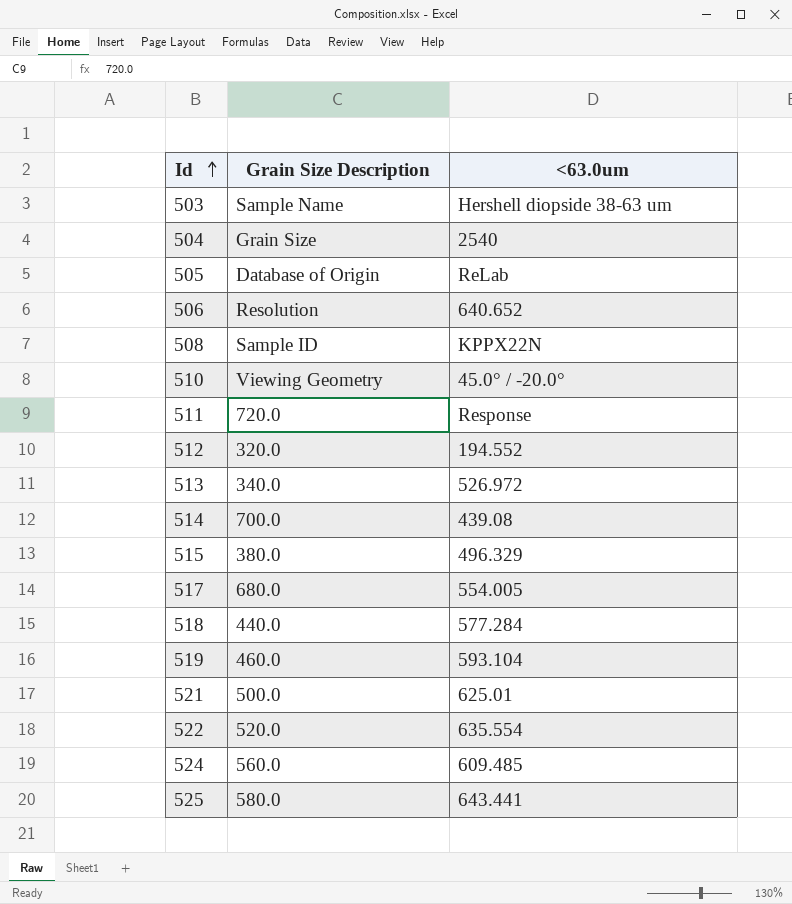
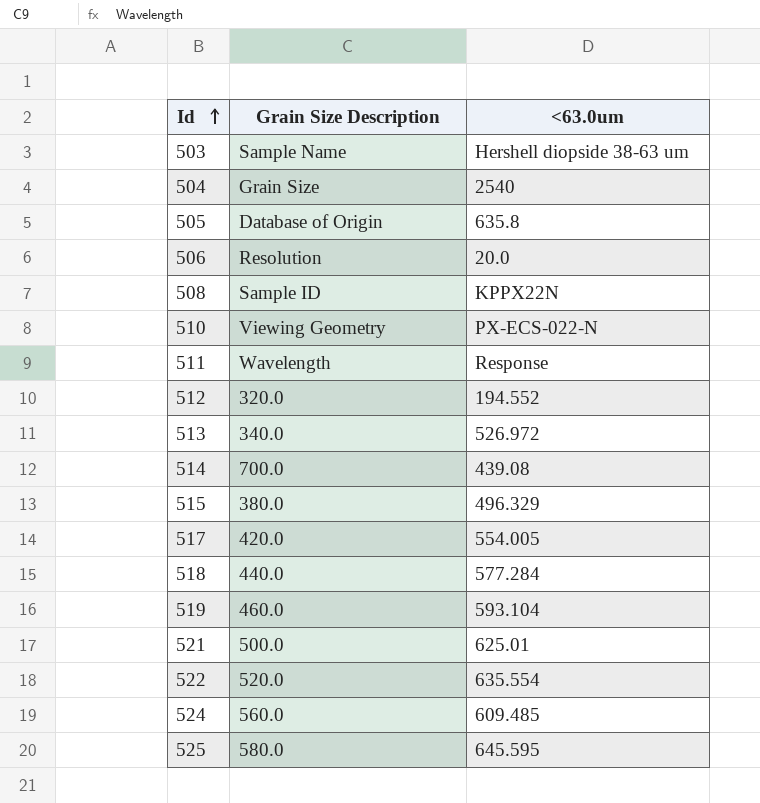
505 | <63.0um: ReLab -> 635.8
506 | <63.0um: 640.652 -> 20.0
510 | <63.0um: 45.0° / -20.0° -> PX-ECS-022-N
511 | Grain Size Description: 720.0 -> Wavelength
517 | Grain Size Description: 680.0 -> 420.0
525 | <63.0um: 643.441 -> 645.595

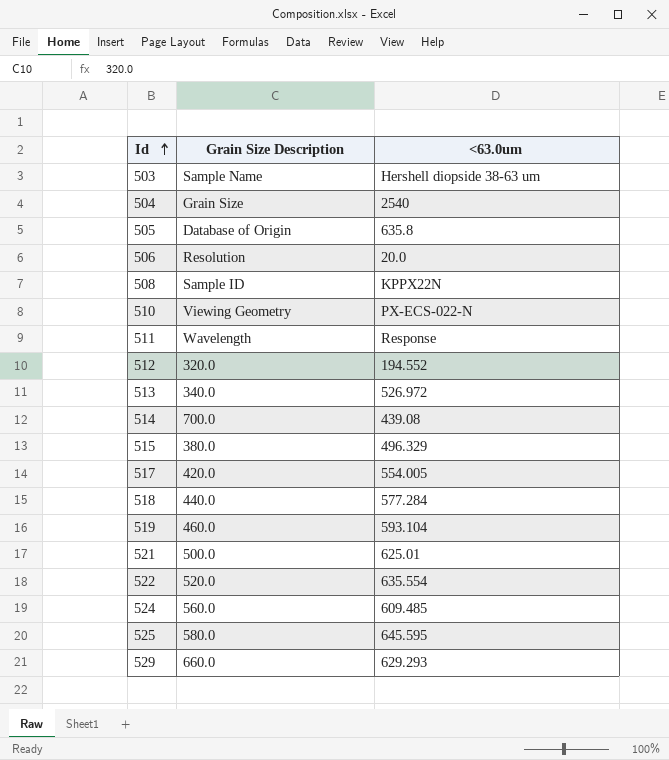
row 529: none -> 660.0 | 629.293

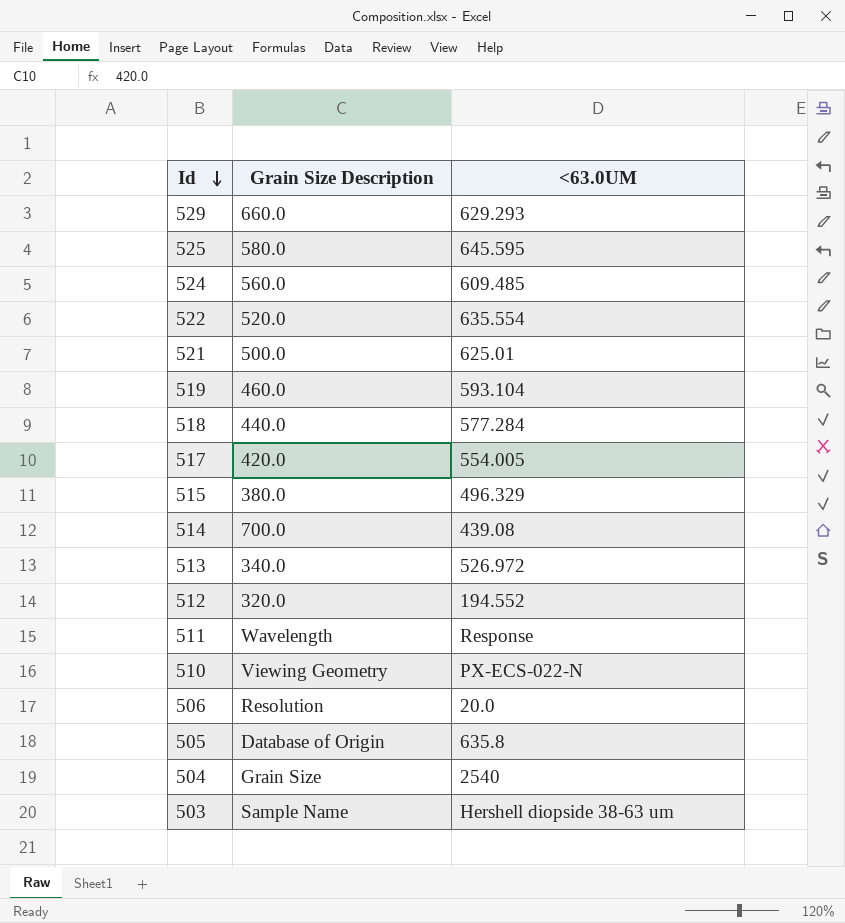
row order: Id ascending -> Id descending
column name: <63.0um -> <63.0UM
row 508: Sample ID | KPPX22N -> none

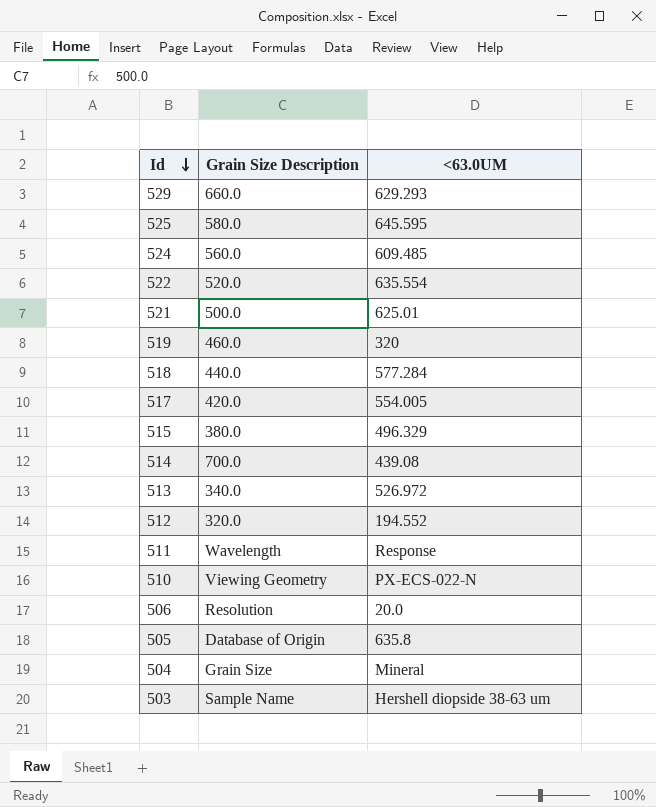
519 | <63.0UM: 593.104 -> 320
504 | <63.0UM: 2540 -> Mineral

